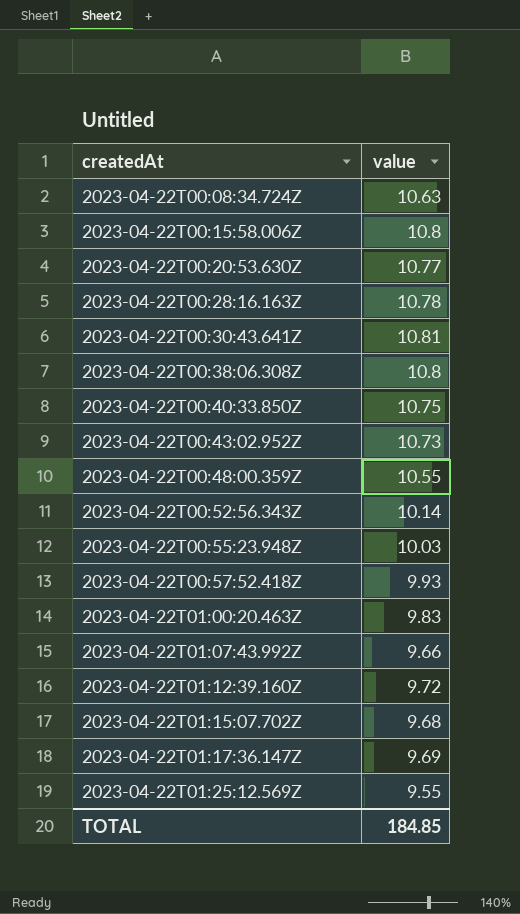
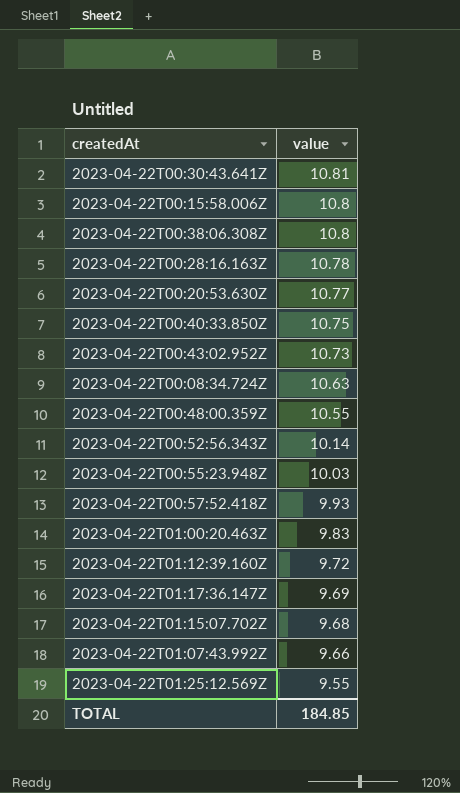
row order: createdAt ascending -> value descending

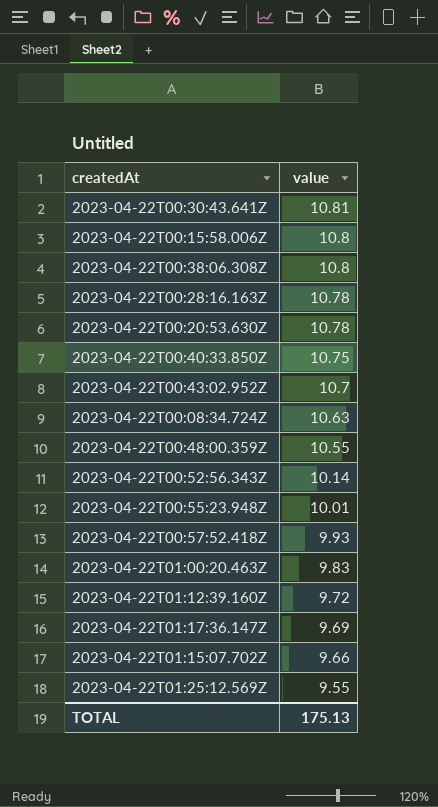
row 2023-04-22T01:07:43.992Z: 9.66 -> none
2023-04-22T00:20:53.630Z | value: 10.77 -> 10.78
2023-04-22T00:43:02.952Z | value: 10.73 -> 10.7
2023-04-22T00:55:23.948Z | value: 10.03 -> 10.01
2023-04-22T01:15:07.702Z | value: 9.68 -> 9.66
TOTAL | value: 184.85 -> 175.13

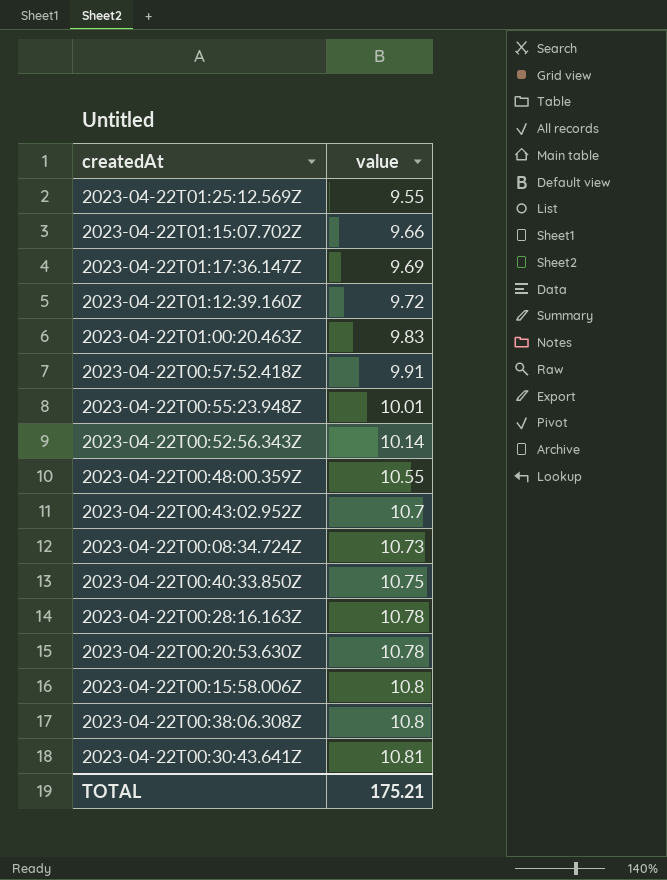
row order: value descending -> value ascending
2023-04-22T00:57:52.418Z | value: 9.93 -> 9.91
2023-04-22T00:08:34.724Z | value: 10.63 -> 10.73
TOTAL | value: 175.13 -> 175.21

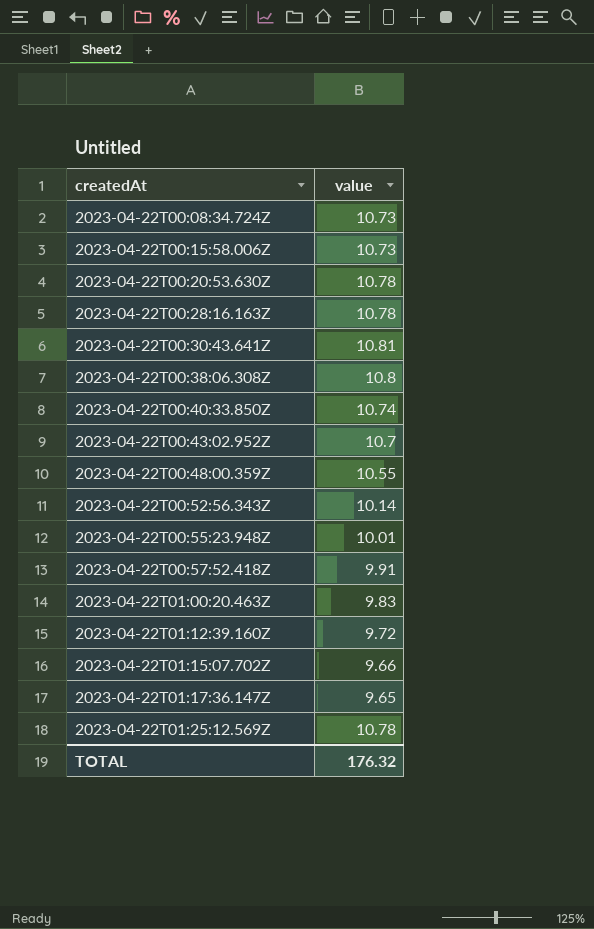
row order: value ascending -> createdAt ascending
2023-04-22T00:15:58.006Z | value: 10.8 -> 10.73
2023-04-22T00:40:33.850Z | value: 10.75 -> 10.74
2023-04-22T01:17:36.147Z | value: 9.69 -> 9.65
2023-04-22T01:25:12.569Z | value: 9.55 -> 10.78
TOTAL | value: 175.21 -> 176.32

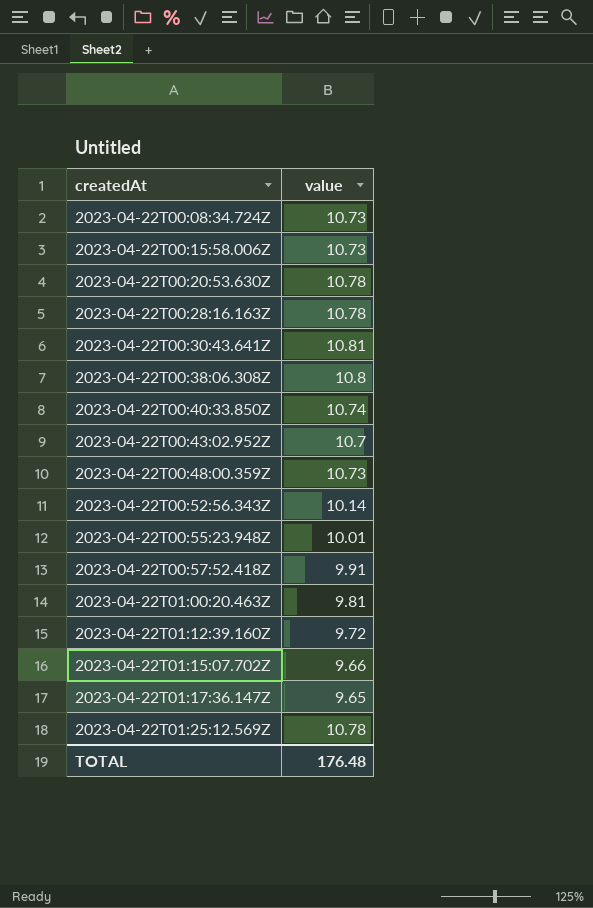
2023-04-22T00:48:00.359Z | value: 10.55 -> 10.73
2023-04-22T01:00:20.463Z | value: 9.83 -> 9.81
TOTAL | value: 176.32 -> 176.48

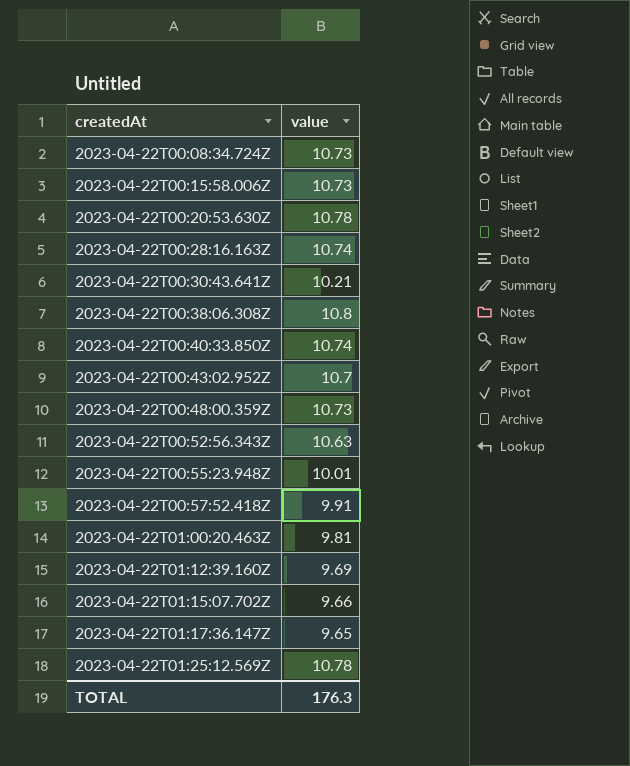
2023-04-22T00:28:16.163Z | value: 10.78 -> 10.74
2023-04-22T00:30:43.641Z | value: 10.81 -> 10.21
2023-04-22T00:52:56.343Z | value: 10.14 -> 10.63
2023-04-22T01:12:39.160Z | value: 9.72 -> 9.69
TOTAL | value: 176.48 -> 176.3

